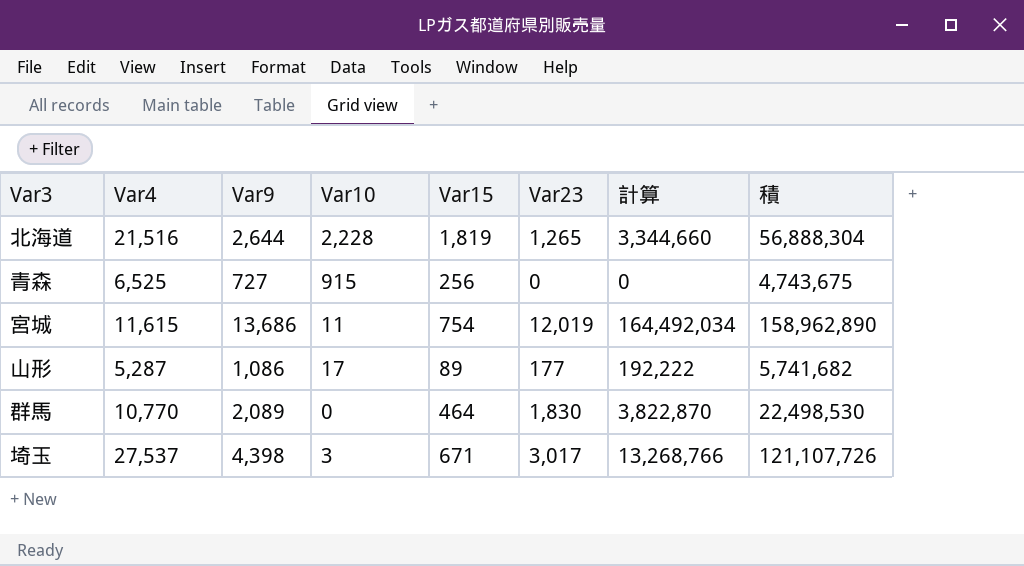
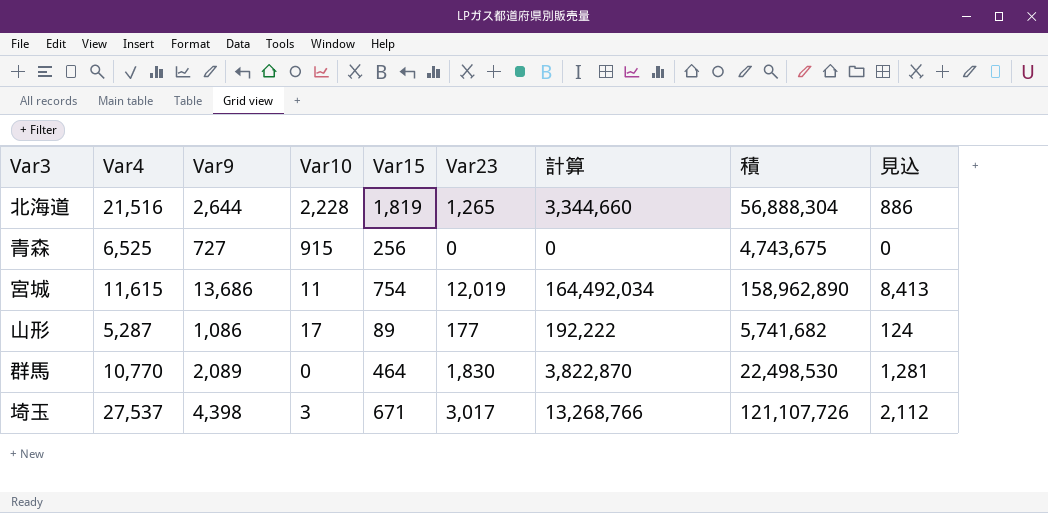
column 見込 | formula: none -> [Var23] * 0.7

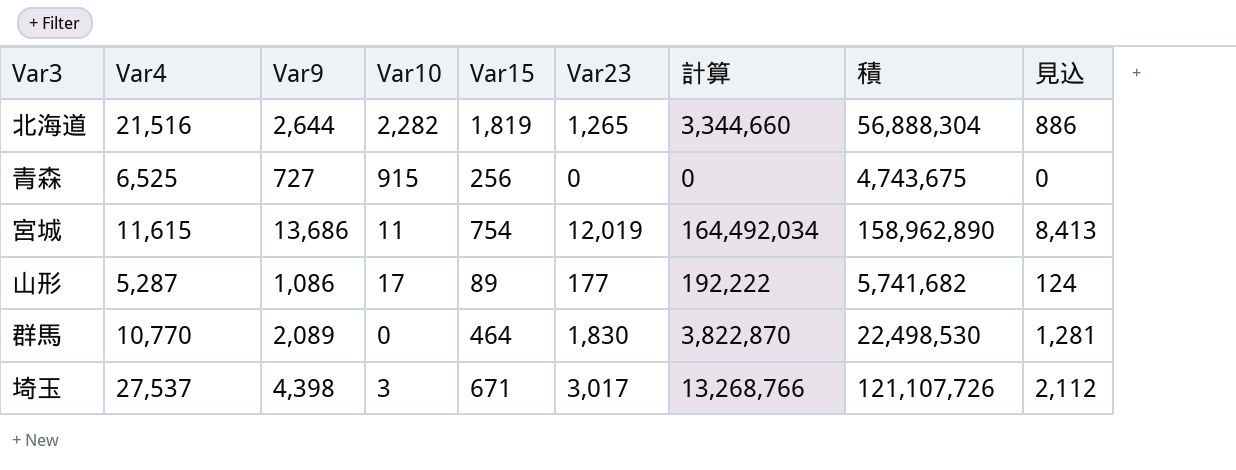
北海道 | Var10: 2,228 -> 2,282

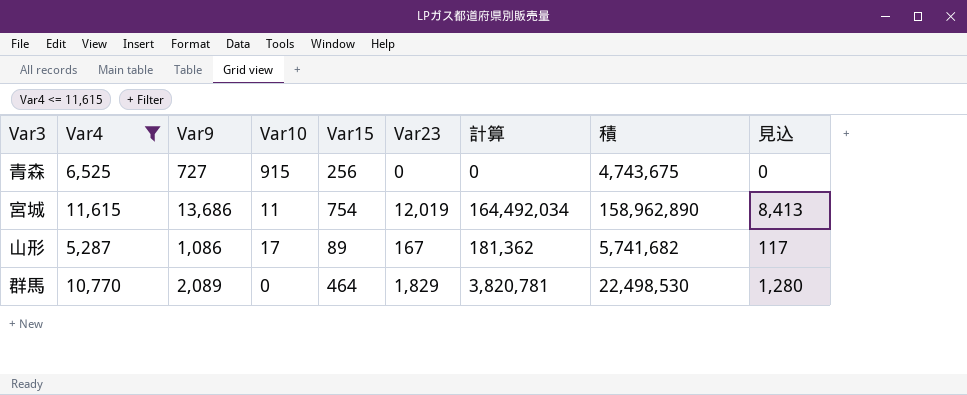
filter: none -> Var4 <= 11,615
山形 | Var23: 177 -> 167
山形 | 計算: 192,222 -> 181,362
山形 | 見込: 124 -> 117
群馬 | Var23: 1,830 -> 1,829
群馬 | 計算: 3,822,870 -> 3,820,781
群馬 | 見込: 1,281 -> 1,280

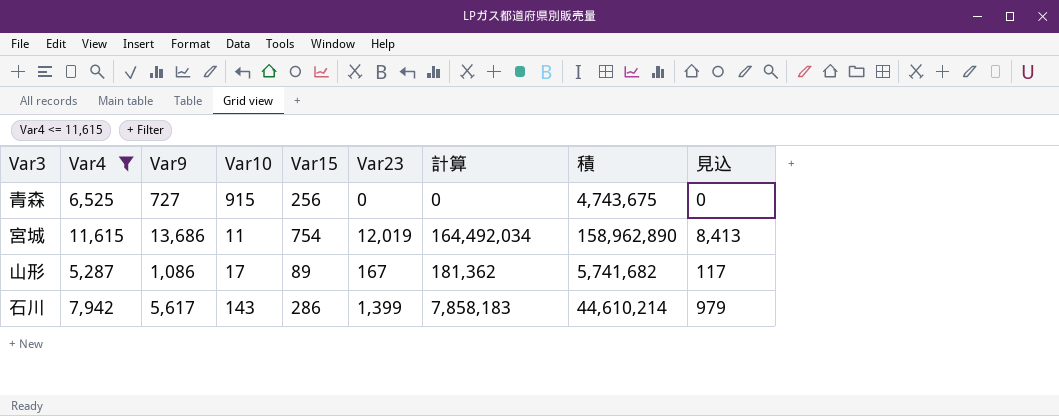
row 群馬: 10,770 | 2,089 | 0 | 464 | 1,829 | 3,820,781 | 22,498,530 | 1,280 -> none
row 石川: none -> 7,942 | 5,617 | 143 | 286 | 1,399 | 7,858,183 | 44,610,214 | 979

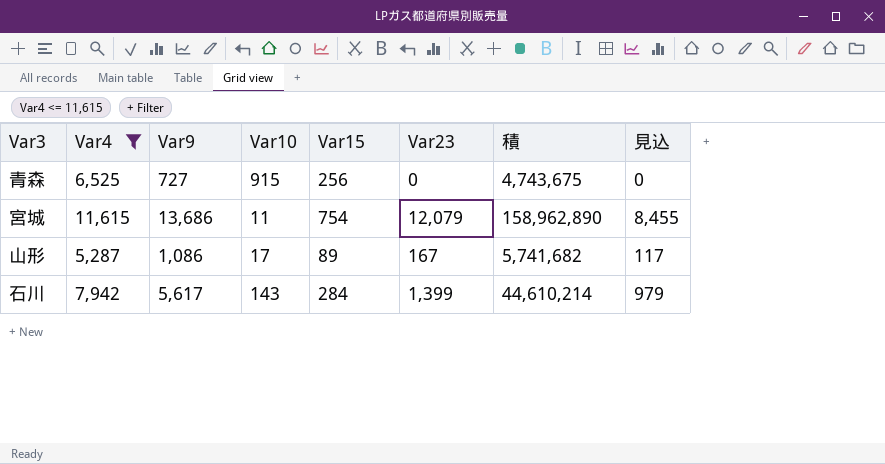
column 計算 | formula: [Var9] * [Var23] -> none
宮城 | Var23: 12,019 -> 12,079
宮城 | 見込: 8,413 -> 8,455
石川 | Var15: 286 -> 284

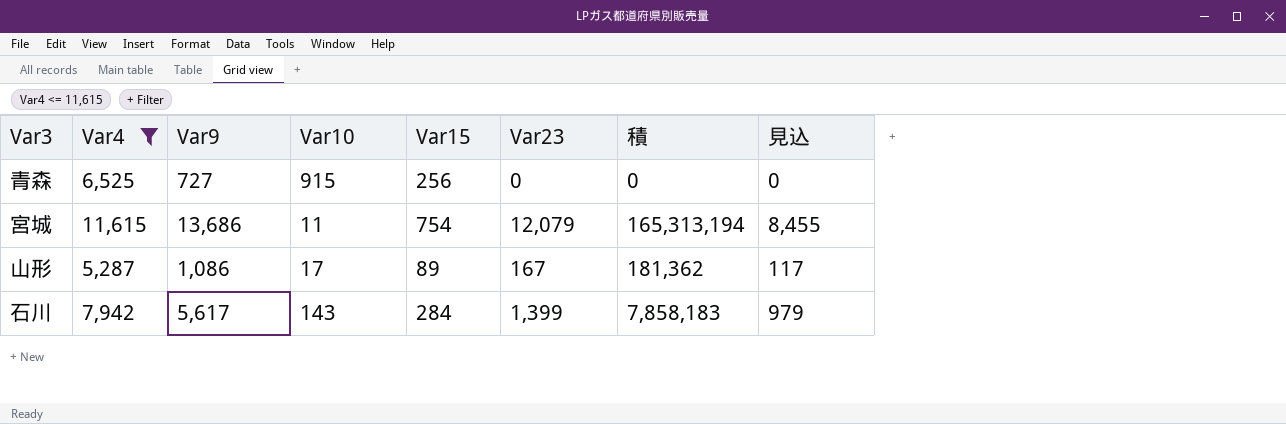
column 積 | formula: [Var4] * [Var9] -> [Var9] * [Var23]

